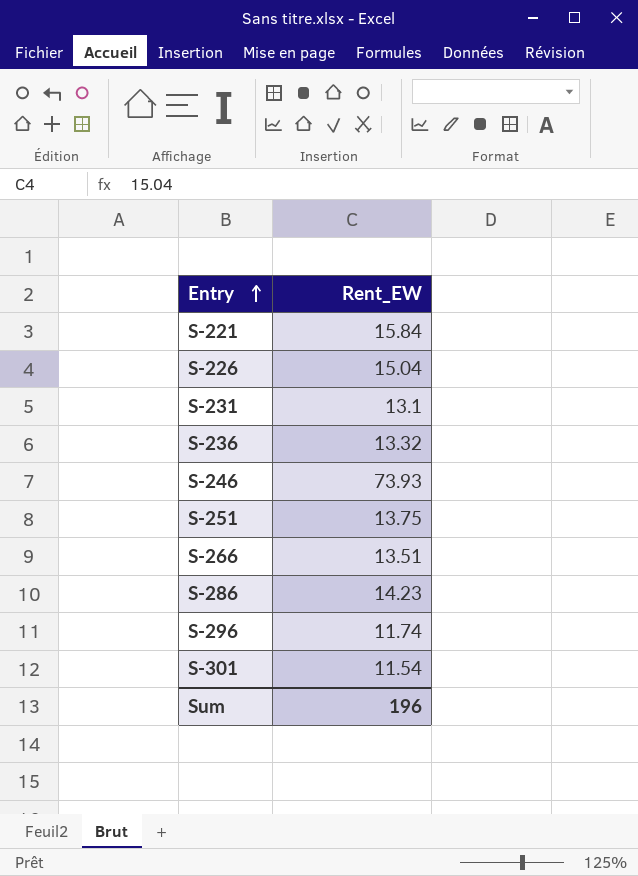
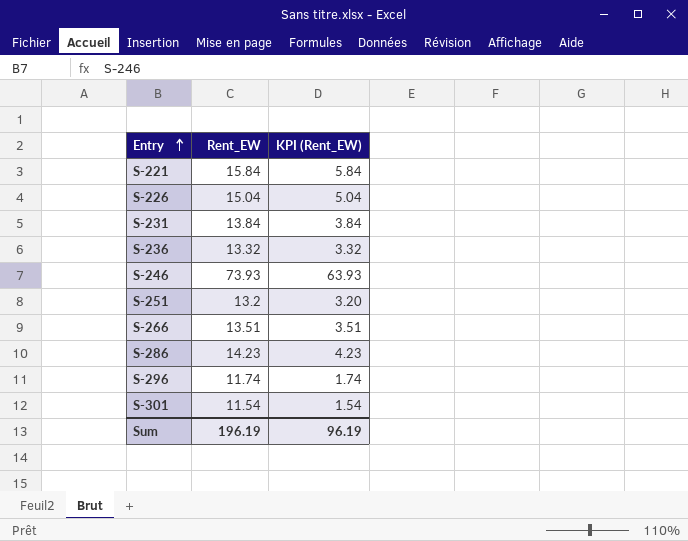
column KPI (Rent_EW) | formula: none -> [Rent_EW] - 10
S-231 | Rent_EW: 13.1 -> 13.84
S-251 | Rent_EW: 13.75 -> 13.2
Sum | Rent_EW: 196 -> 196.19

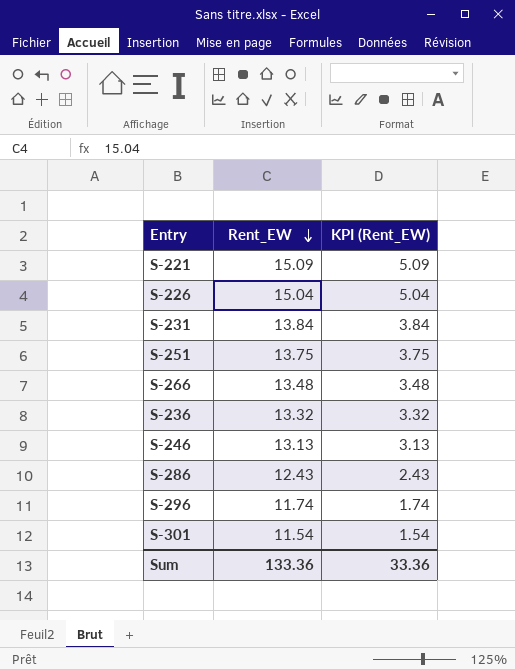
row order: Entry ascending -> Rent_EW descending
S-221 | Rent_EW: 15.84 -> 15.09
S-221 | KPI (Rent_EW): 5.84 -> 5.09
S-251 | Rent_EW: 13.2 -> 13.75
S-251 | KPI (Rent_EW): 3.20 -> 3.75
S-266 | Rent_EW: 13.51 -> 13.48
S-266 | KPI (Rent_EW): 3.51 -> 3.48
S-246 | Rent_EW: 73.93 -> 13.13
S-246 | KPI (Rent_EW): 63.93 -> 3.13
S-286 | Rent_EW: 14.23 -> 12.43
S-286 | KPI (Rent_EW): 4.23 -> 2.43
Sum | Rent_EW: 196.19 -> 133.36
Sum | KPI (Rent_EW): 96.19 -> 33.36

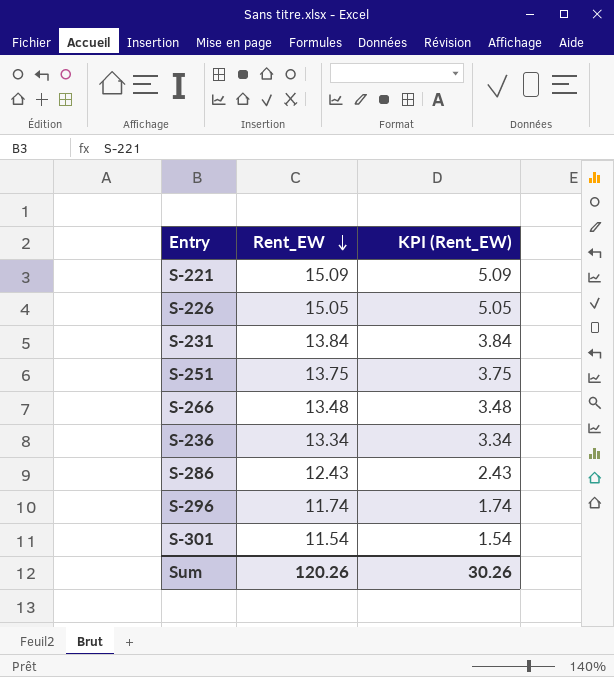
row S-246: 13.13 | 3.13 -> none
S-226 | Rent_EW: 15.04 -> 15.05
S-226 | KPI (Rent_EW): 5.04 -> 5.05
S-236 | Rent_EW: 13.32 -> 13.34
S-236 | KPI (Rent_EW): 3.32 -> 3.34
Sum | Rent_EW: 133.36 -> 120.26
Sum | KPI (Rent_EW): 33.36 -> 30.26

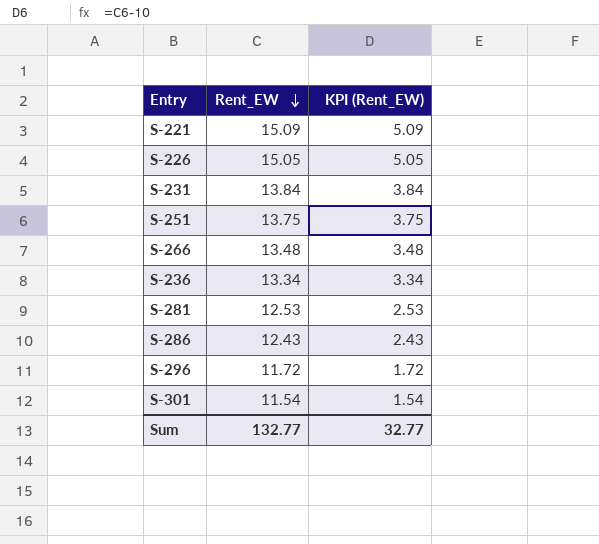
row S-281: none -> 12.53 | 2.53
S-296 | Rent_EW: 11.74 -> 11.72
S-296 | KPI (Rent_EW): 1.74 -> 1.72
Sum | Rent_EW: 120.26 -> 132.77
Sum | KPI (Rent_EW): 30.26 -> 32.77

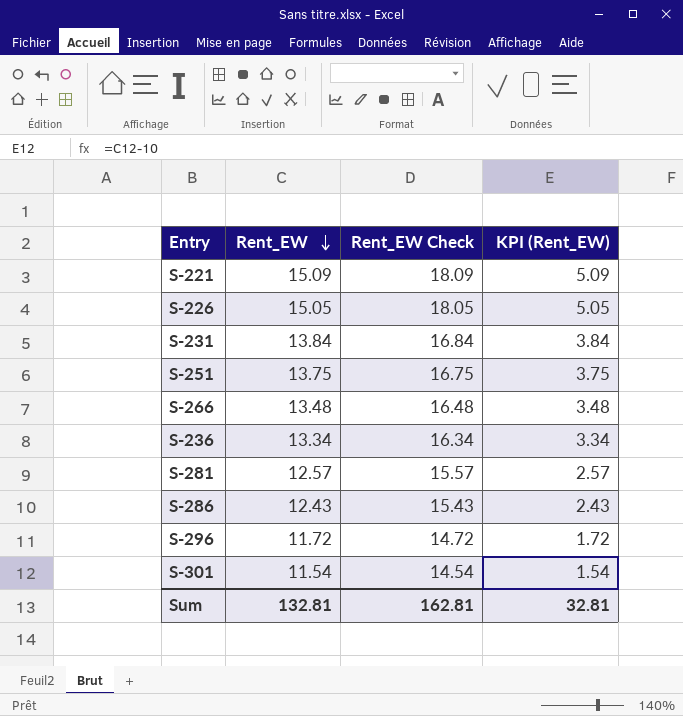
column Rent_EW Check | formula: none -> [Rent_EW] + 3
S-281 | Rent_EW: 12.53 -> 12.57
S-281 | KPI (Rent_EW): 2.53 -> 2.57
Sum | Rent_EW: 132.77 -> 132.81
Sum | KPI (Rent_EW): 32.77 -> 32.81

